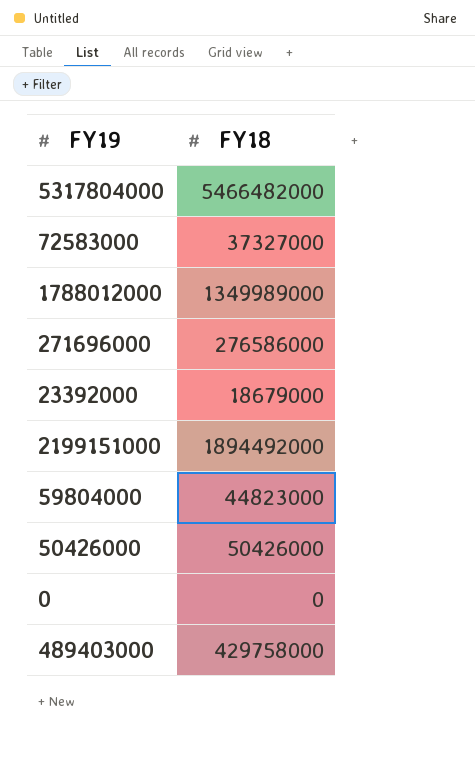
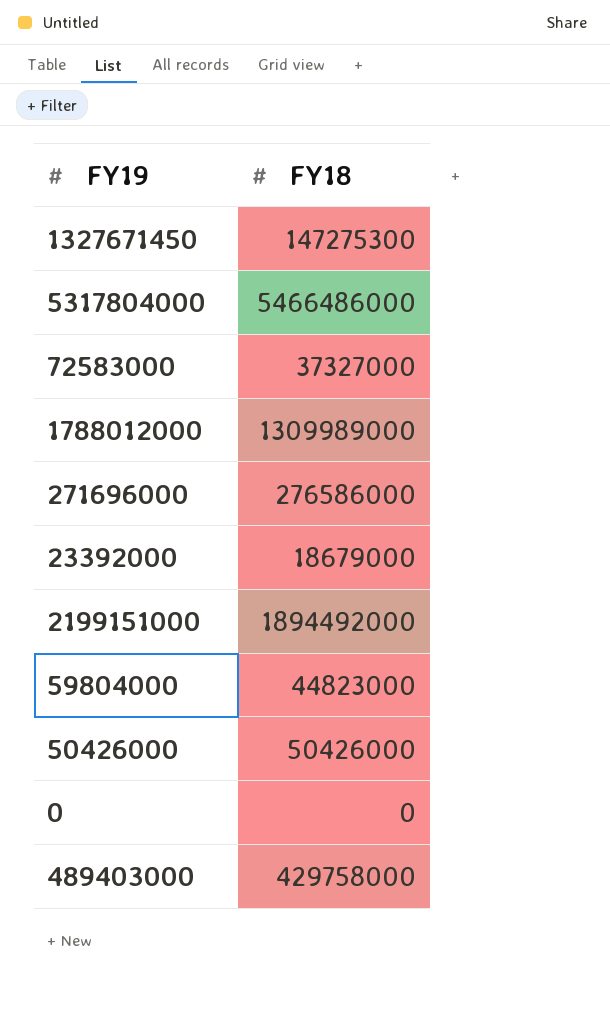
row 1327671450: none -> 147275300
5317804000 | FY18: 5466482000 -> 5466486000
1788012000 | FY18: 1349989000 -> 1309989000

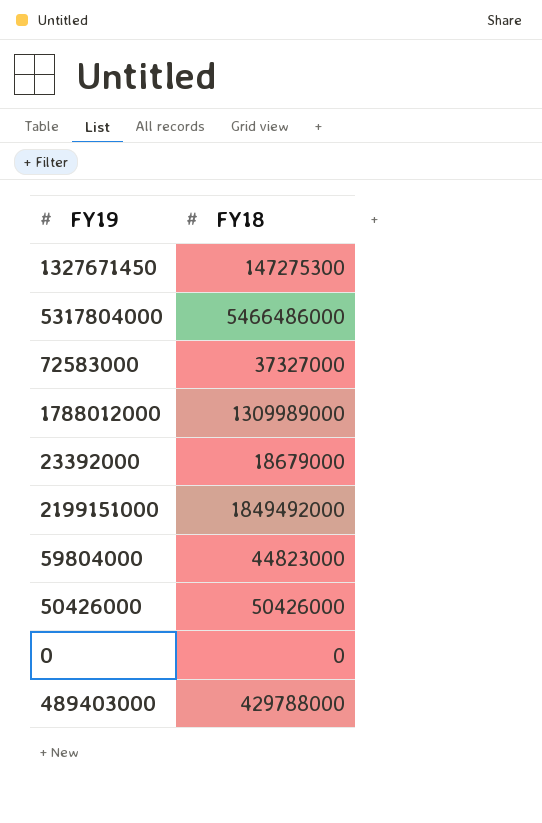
row 271696000: 276586000 -> none
2199151000 | FY18: 1894492000 -> 1849492000
489403000 | FY18: 429758000 -> 429788000

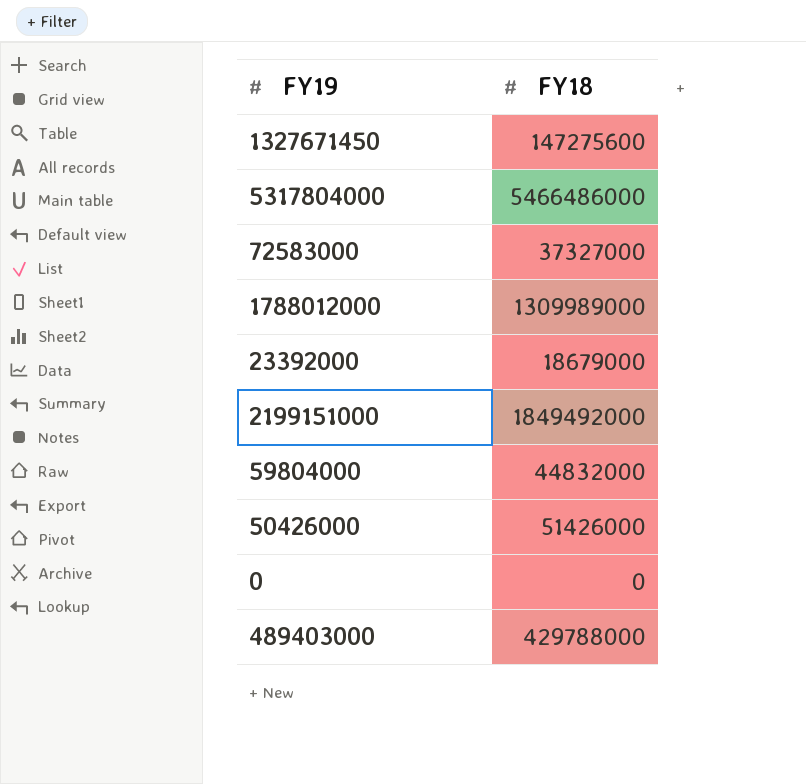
1327671450 | FY18: 147275300 -> 147275600
59804000 | FY18: 44823000 -> 44832000
50426000 | FY18: 50426000 -> 51426000

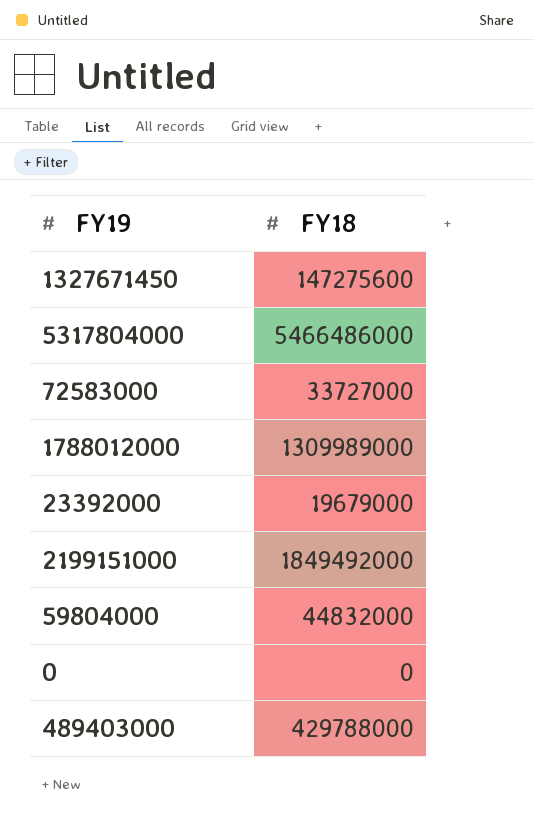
row 50426000: 51426000 -> none
72583000 | FY18: 37327000 -> 33727000
23392000 | FY18: 18679000 -> 19679000

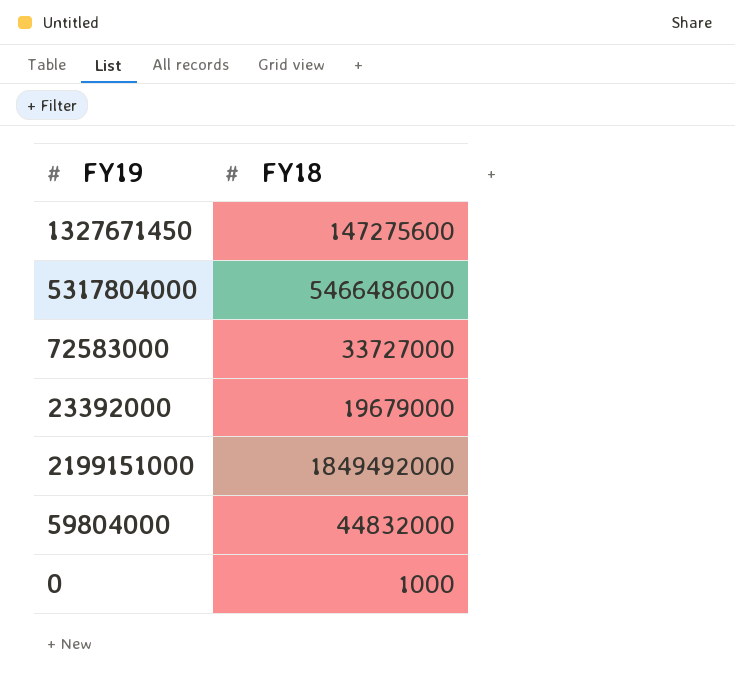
row 1788012000: 1309989000 -> none
row 489403000: 429788000 -> none
0 | FY18: 0 -> 1000

